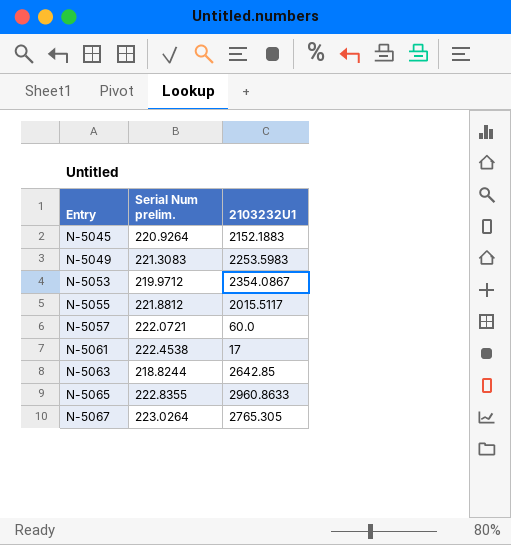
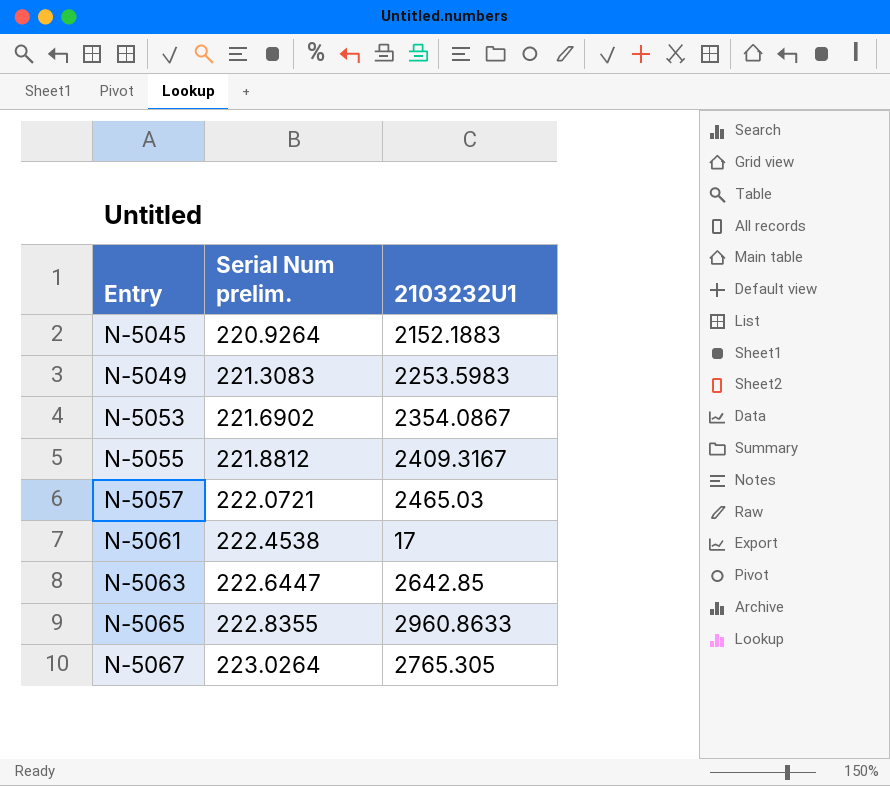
N-5053 | Serial Num prelim.: 219.9712 -> 221.6902
N-5055 | 2103232U1: 2015.5117 -> 2409.3167
N-5057 | 2103232U1: 60.0 -> 2465.03
N-5063 | Serial Num prelim.: 218.8244 -> 222.6447

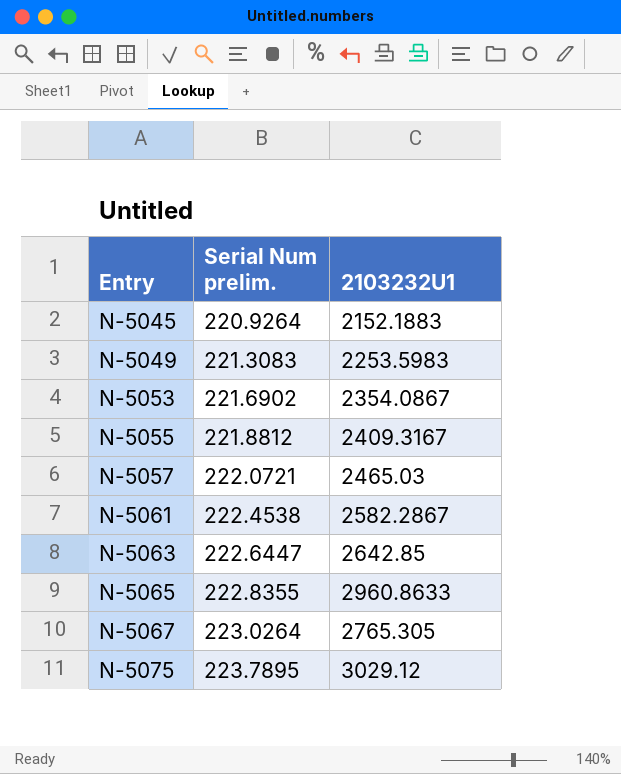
N-5061 | 2103232U1: 17 -> 2582.2867
row N-5075: none -> 223.7895 | 3029.12

